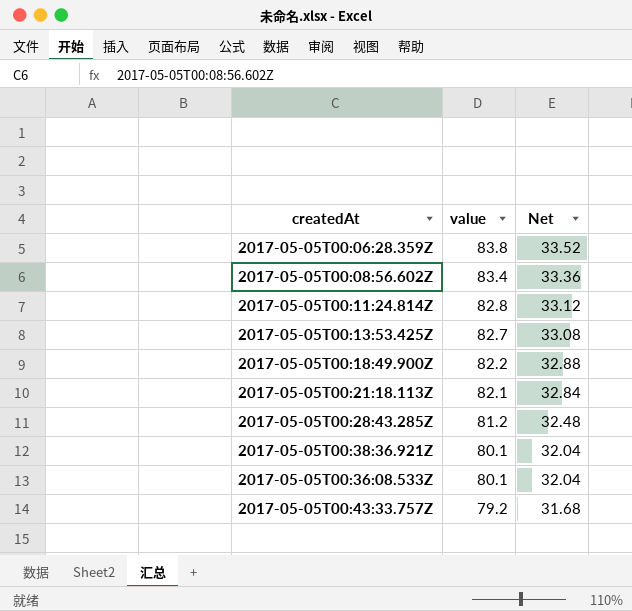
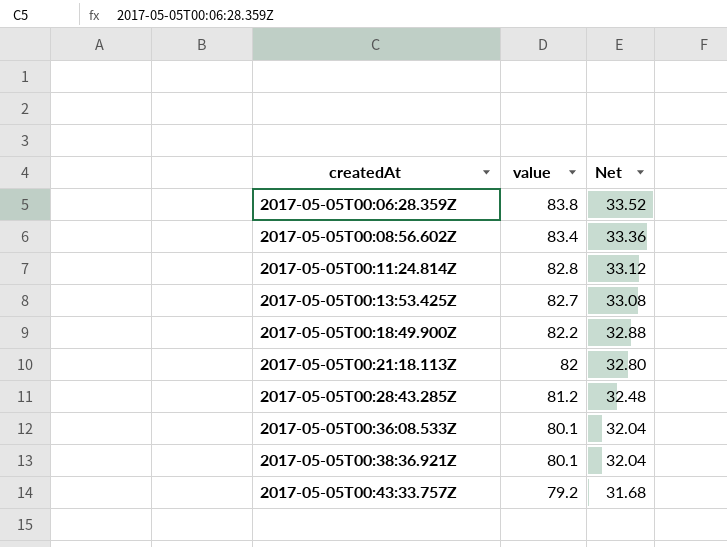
row order: value descending -> createdAt ascending
2017-05-05T00:21:18.113Z | value: 82.1 -> 82
2017-05-05T00:21:18.113Z | Net: 32.84 -> 32.80

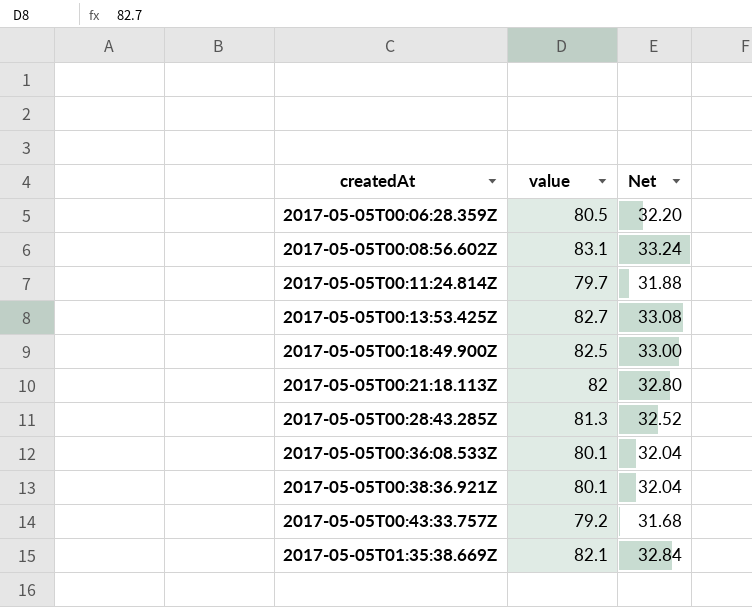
2017-05-05T00:06:28.359Z | value: 83.8 -> 80.5
2017-05-05T00:06:28.359Z | Net: 33.52 -> 32.20
2017-05-05T00:08:56.602Z | value: 83.4 -> 83.1
2017-05-05T00:08:56.602Z | Net: 33.36 -> 33.24
2017-05-05T00:11:24.814Z | value: 82.8 -> 79.7
2017-05-05T00:11:24.814Z | Net: 33.12 -> 31.88
2017-05-05T00:18:49.900Z | value: 82.2 -> 82.5
2017-05-05T00:18:49.900Z | Net: 32.88 -> 33.00
2017-05-05T00:28:43.285Z | value: 81.2 -> 81.3
2017-05-05T00:28:43.285Z | Net: 32.48 -> 32.52
row 2017-05-05T01:35:38.669Z: none -> 82.1 | 32.84

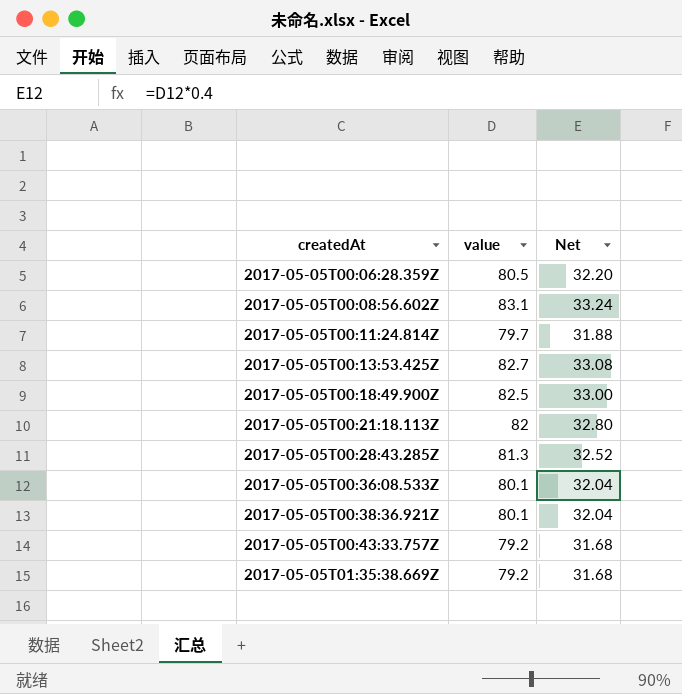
2017-05-05T01:35:38.669Z | value: 82.1 -> 79.2
2017-05-05T01:35:38.669Z | Net: 32.84 -> 31.68

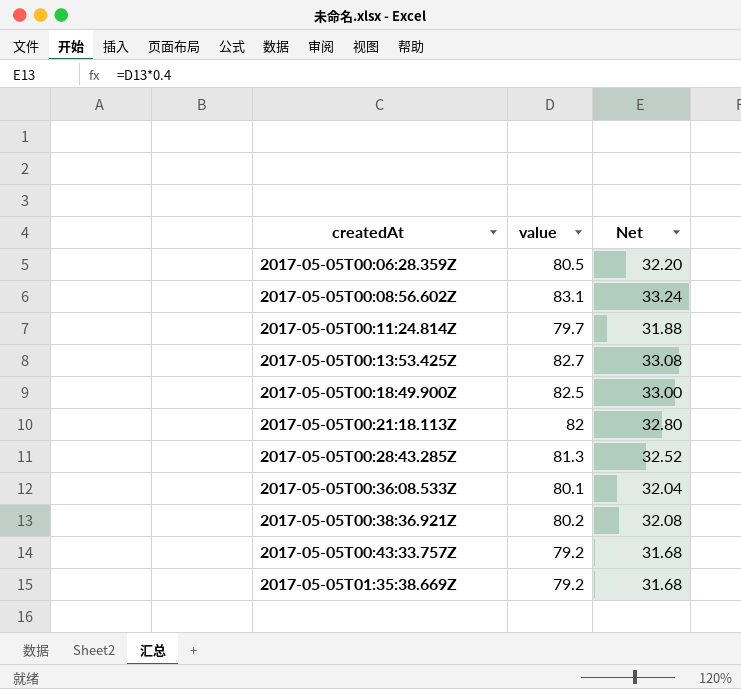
2017-05-05T00:38:36.921Z | value: 80.1 -> 80.2
2017-05-05T00:38:36.921Z | Net: 32.04 -> 32.08

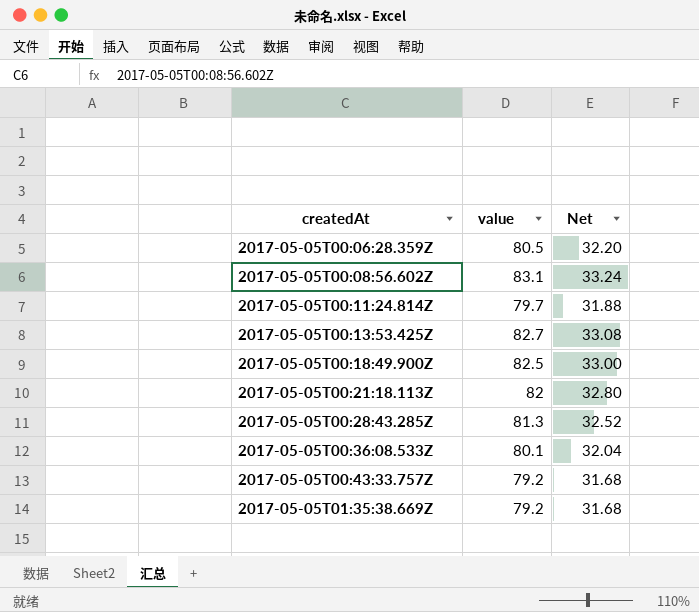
row 2017-05-05T00:38:36.921Z: 80.2 | 32.08 -> none

